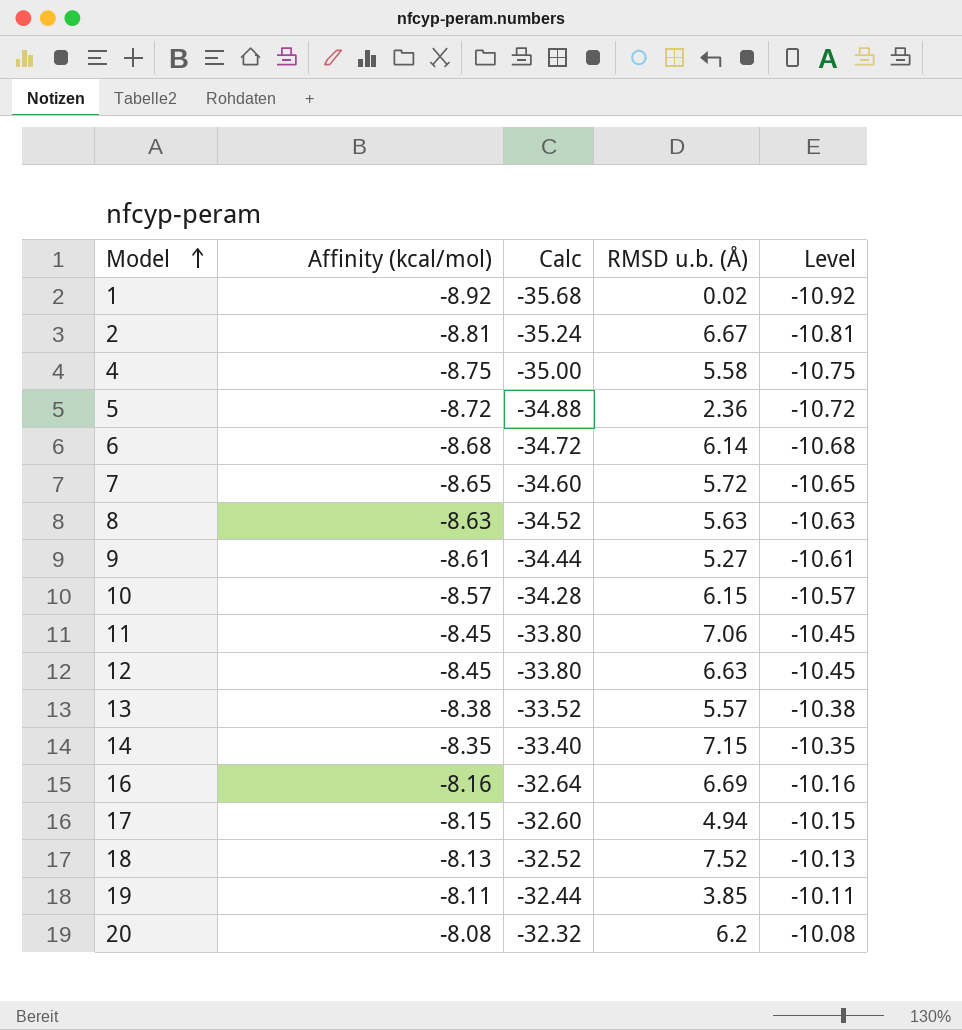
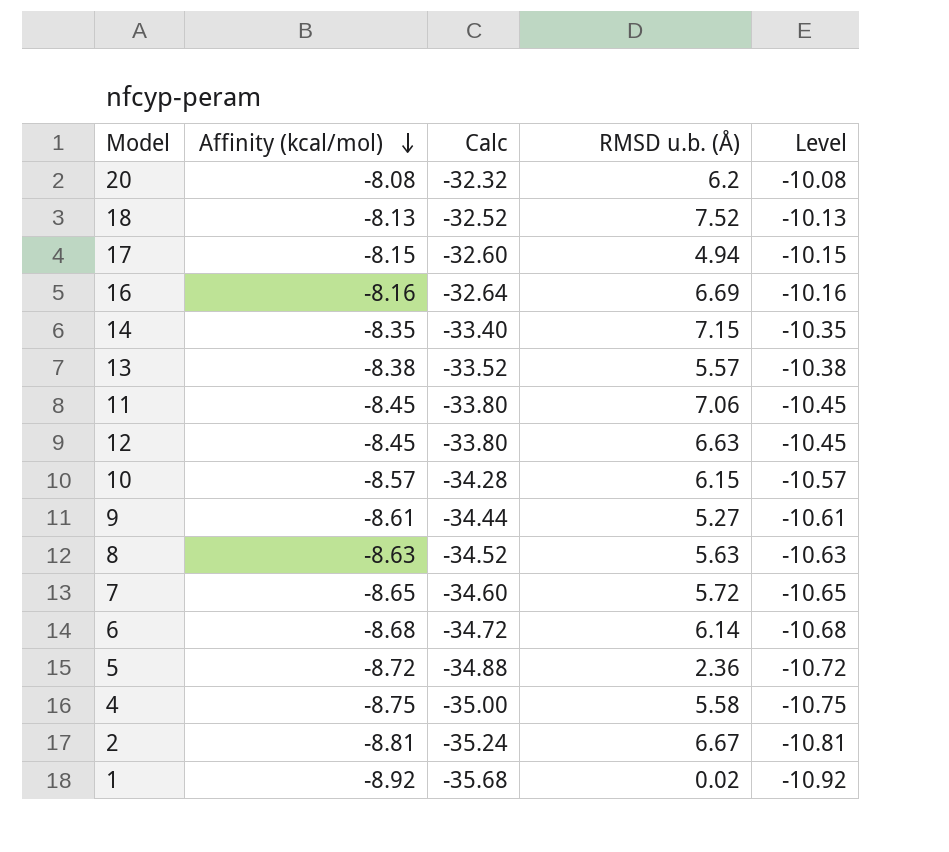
row order: Model ascending -> Affinity (kcal/mol) descending
row 19: -8.11 | -32.44 | 3.85 | -10.11 -> none

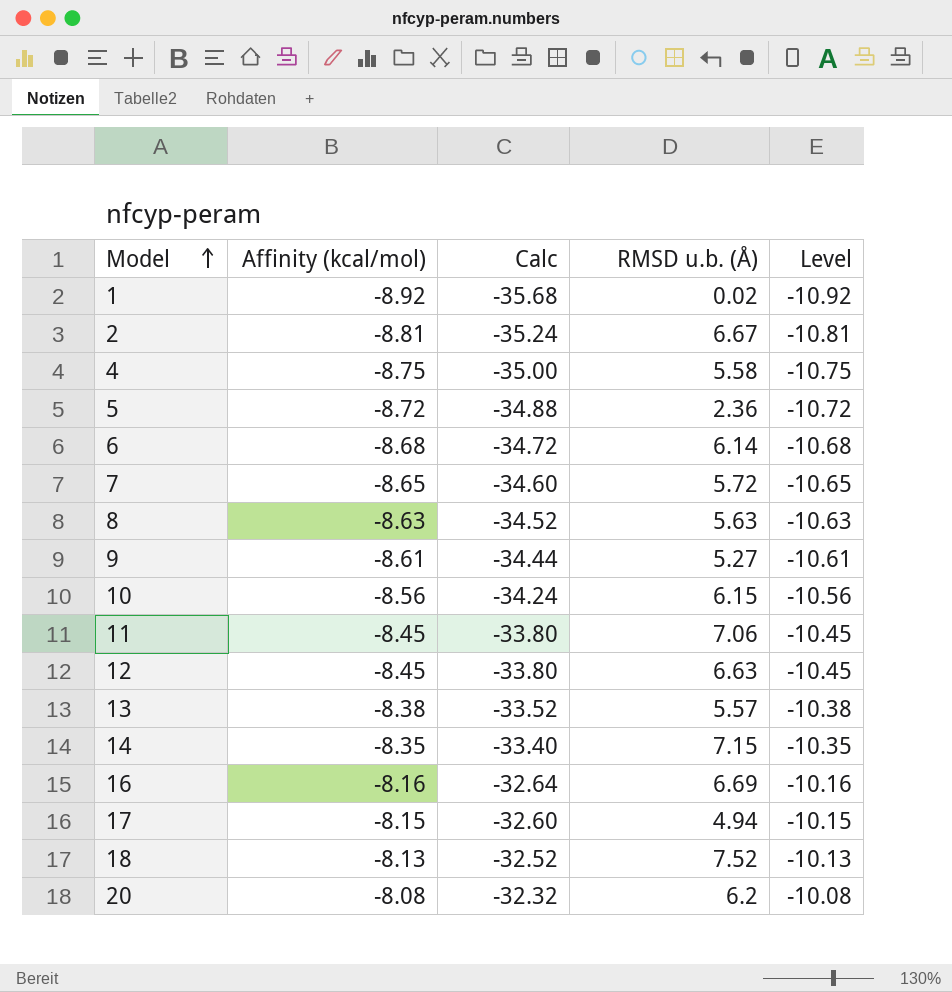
row order: Affinity (kcal/mol) descending -> Model ascending
10 | Affinity (kcal/mol): -8.57 -> -8.56
10 | Calc: -34.28 -> -34.24
10 | Level: -10.57 -> -10.56

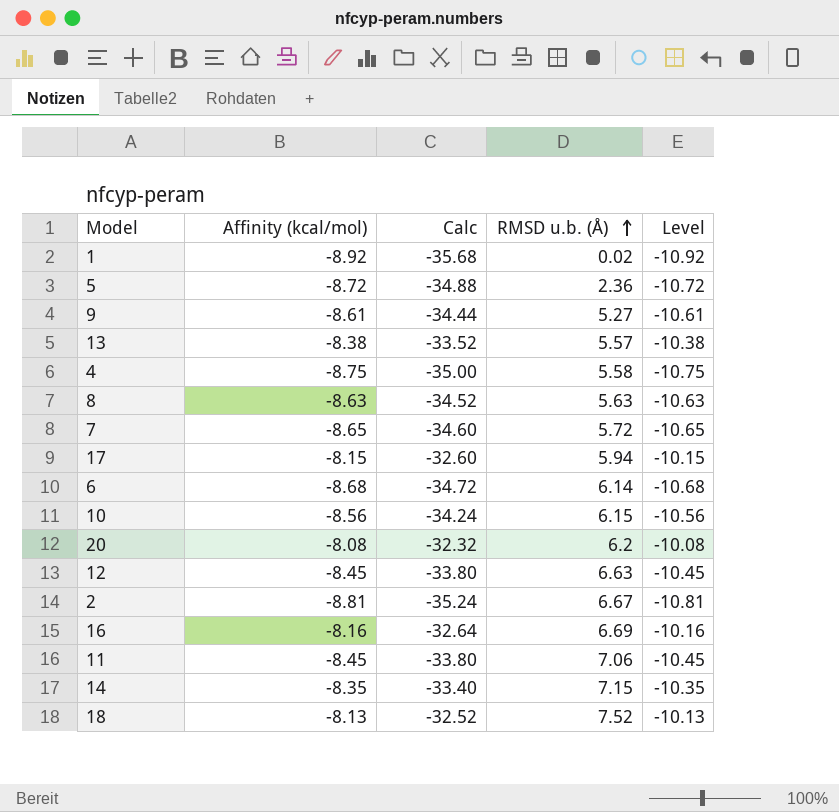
row order: Model ascending -> RMSD u.b. (Å) ascending
17 | RMSD u.b. (Å): 4.94 -> 5.94

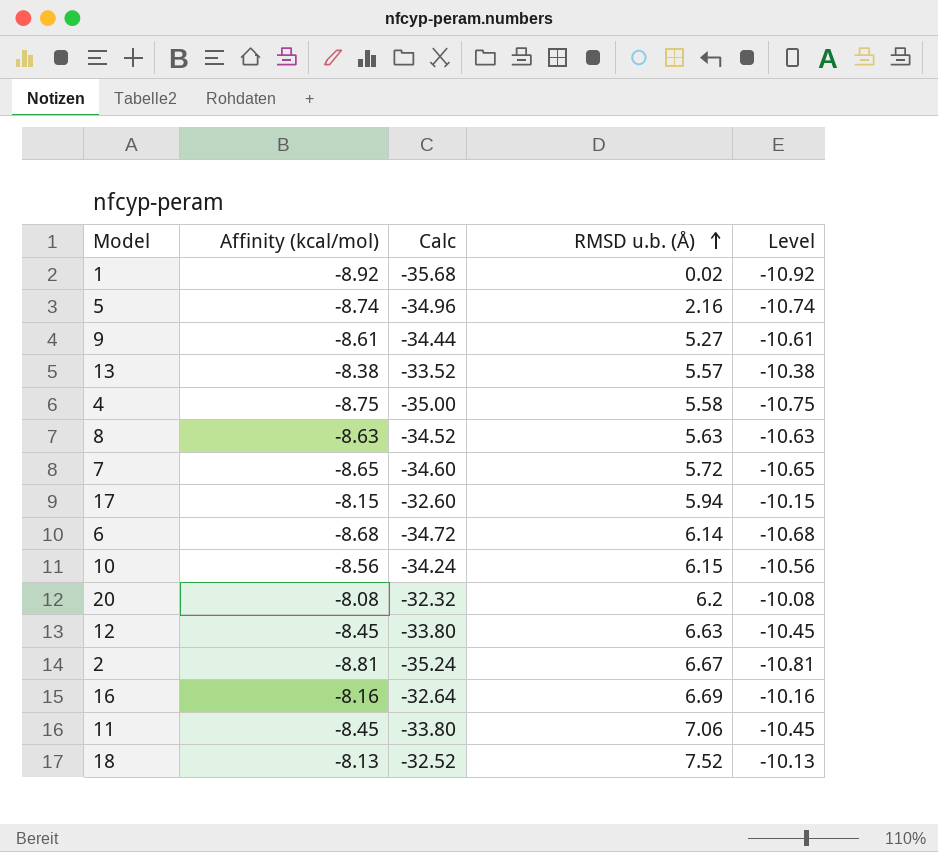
row 14: -8.35 | -33.40 | 7.15 | -10.35 -> none
5 | Affinity (kcal/mol): -8.72 -> -8.74
5 | Calc: -34.88 -> -34.96
5 | RMSD u.b. (Å): 2.36 -> 2.16
5 | Level: -10.72 -> -10.74

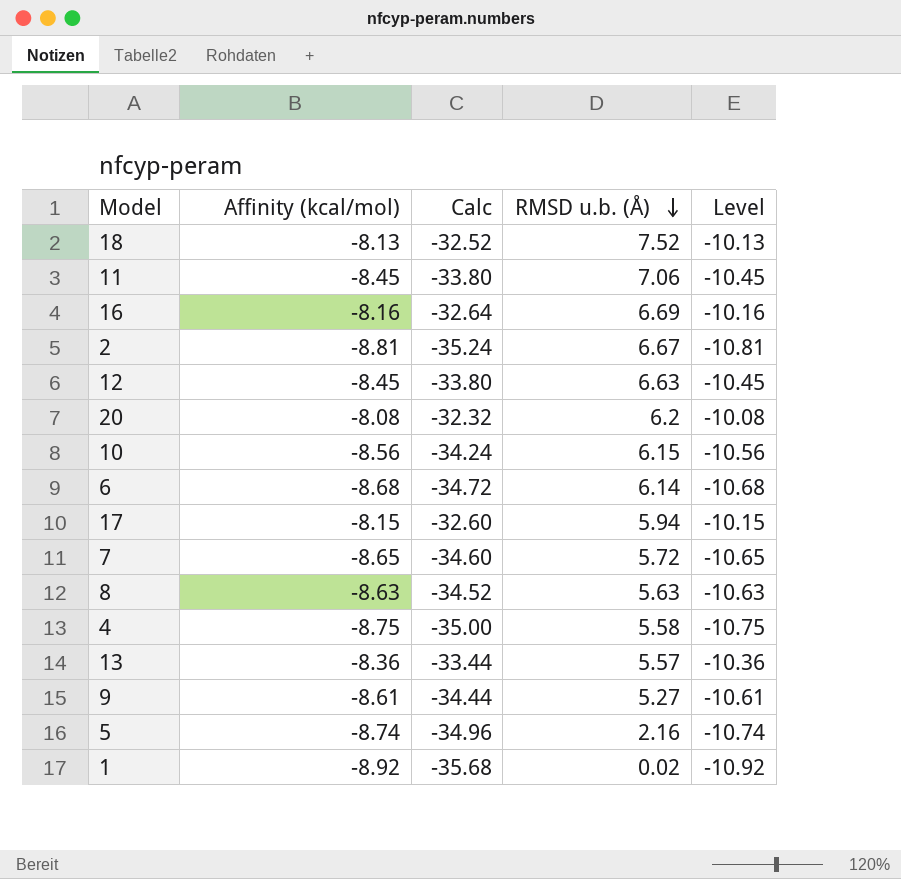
row order: RMSD u.b. (Å) ascending -> RMSD u.b. (Å) descending
13 | Affinity (kcal/mol): -8.38 -> -8.36
13 | Calc: -33.52 -> -33.44
13 | Level: -10.38 -> -10.36

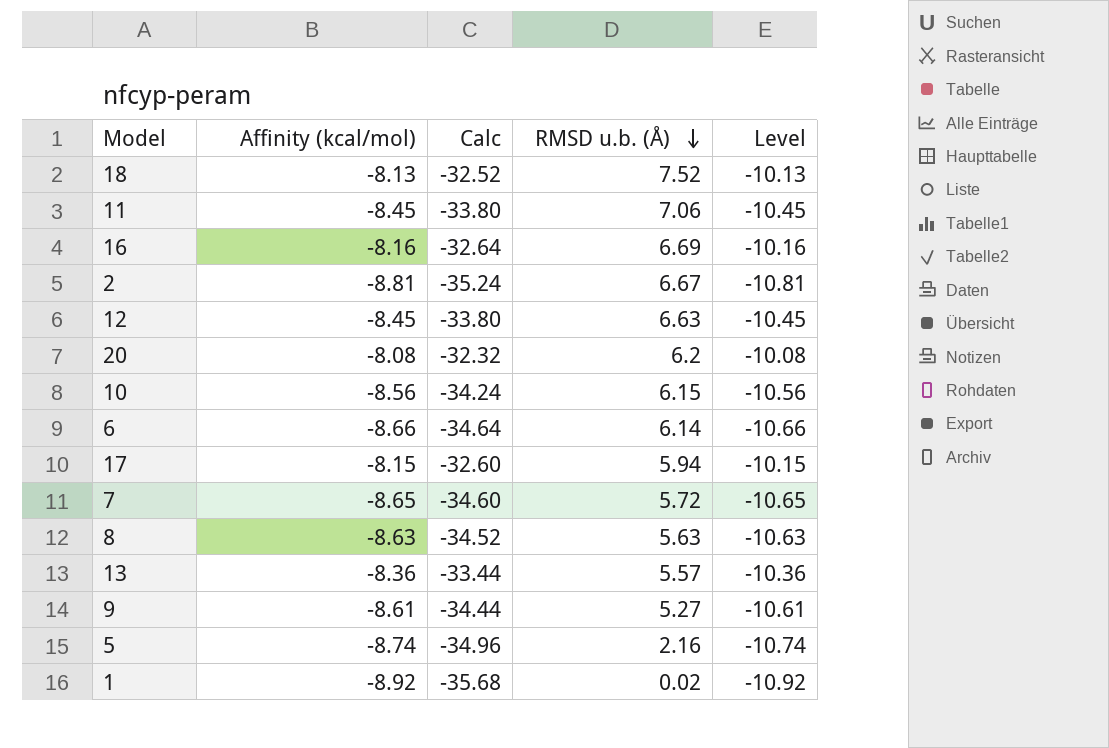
row 4: -8.75 | -35.00 | 5.58 | -10.75 -> none
6 | Affinity (kcal/mol): -8.68 -> -8.66
6 | Calc: -34.72 -> -34.64
6 | Level: -10.68 -> -10.66

